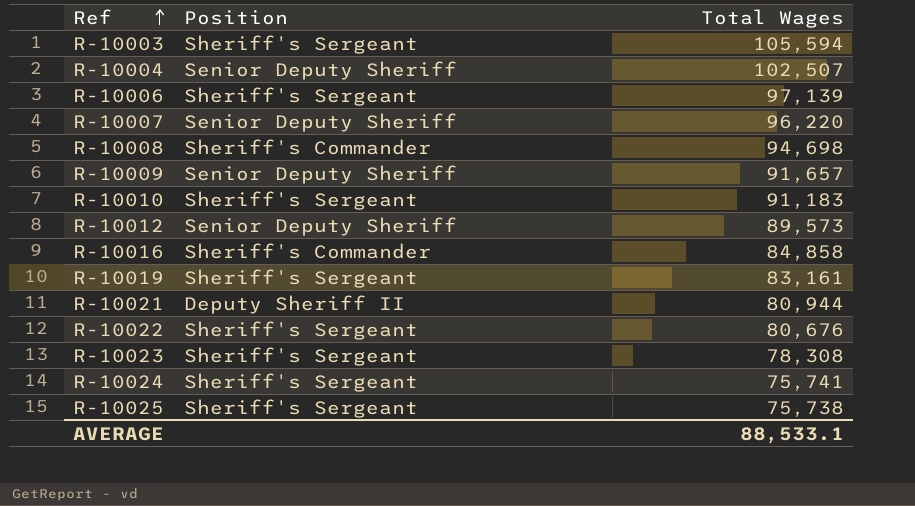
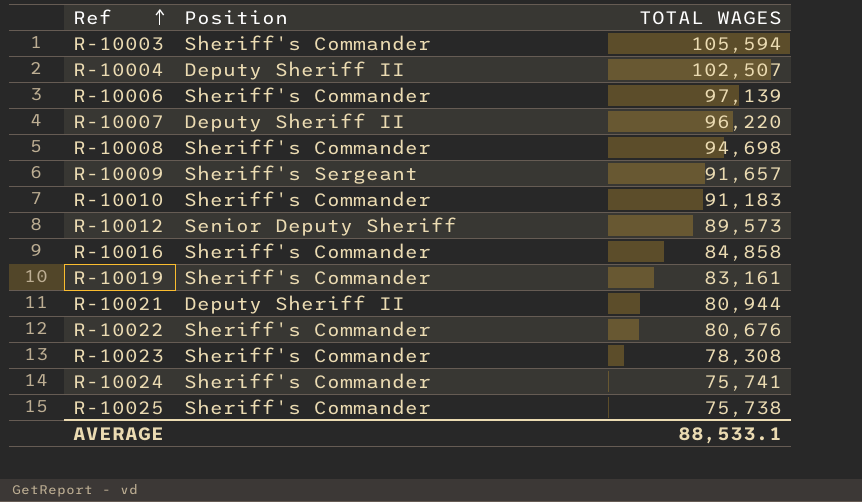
column name: Total Wages -> TOTAL WAGES
R-10003 | Position: Sheriff's Sergeant -> Sheriff's Commander
R-10004 | Position: Senior Deputy Sheriff -> Deputy Sheriff II
R-10006 | Position: Sheriff's Sergeant -> Sheriff's Commander
R-10007 | Position: Senior Deputy Sheriff -> Deputy Sheriff II
R-10009 | Position: Senior Deputy Sheriff -> Sheriff's Sergeant
R-10010 | Position: Sheriff's Sergeant -> Sheriff's Commander
R-10019 | Position: Sheriff's Sergeant -> Sheriff's Commander
R-10022 | Position: Sheriff's Sergeant -> Sheriff's Commander
R-10023 | Position: Sheriff's Sergeant -> Sheriff's Commander
R-10024 | Position: Sheriff's Sergeant -> Sheriff's Commander
R-10025 | Position: Sheriff's Sergeant -> Sheriff's Commander

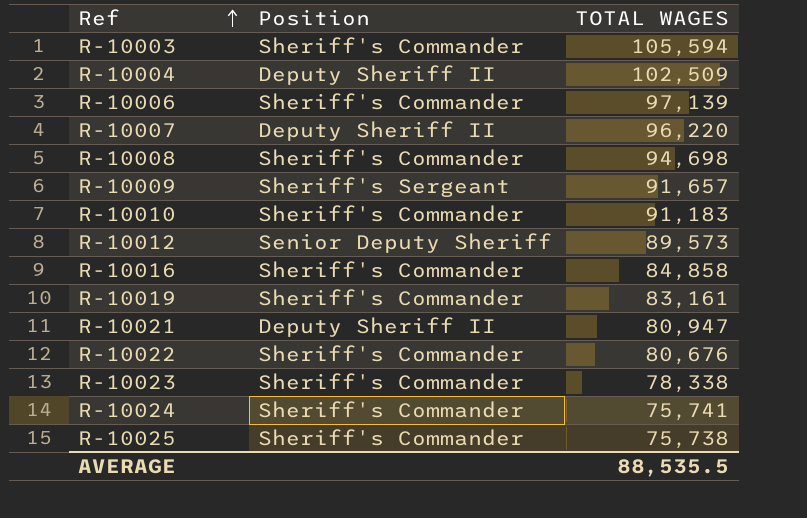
R-10004 | TOTAL WAGES: 102,507 -> 102,509
R-10021 | TOTAL WAGES: 80,944 -> 80,947
R-10023 | TOTAL WAGES: 78,308 -> 78,338
AVERAGE | TOTAL WAGES: 88,533.1 -> 88,535.5

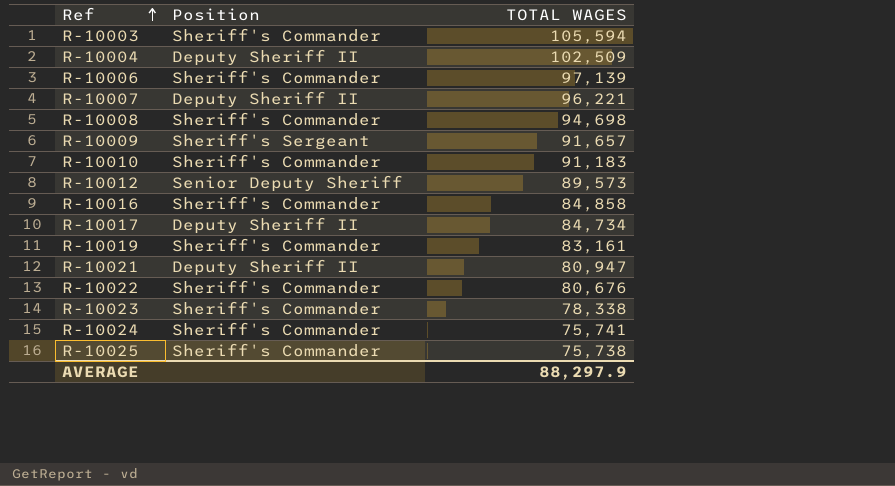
R-10007 | TOTAL WAGES: 96,220 -> 96,221
row R-10017: none -> Deputy Sheriff II | 84,734
AVERAGE | TOTAL WAGES: 88,535.5 -> 88,297.9

